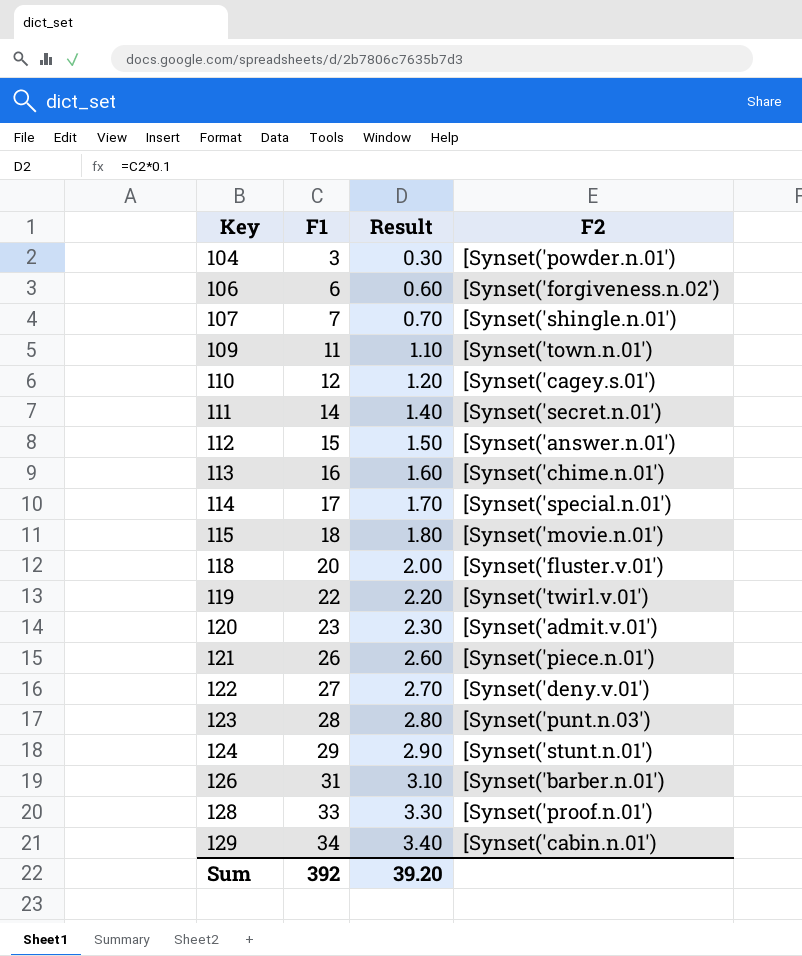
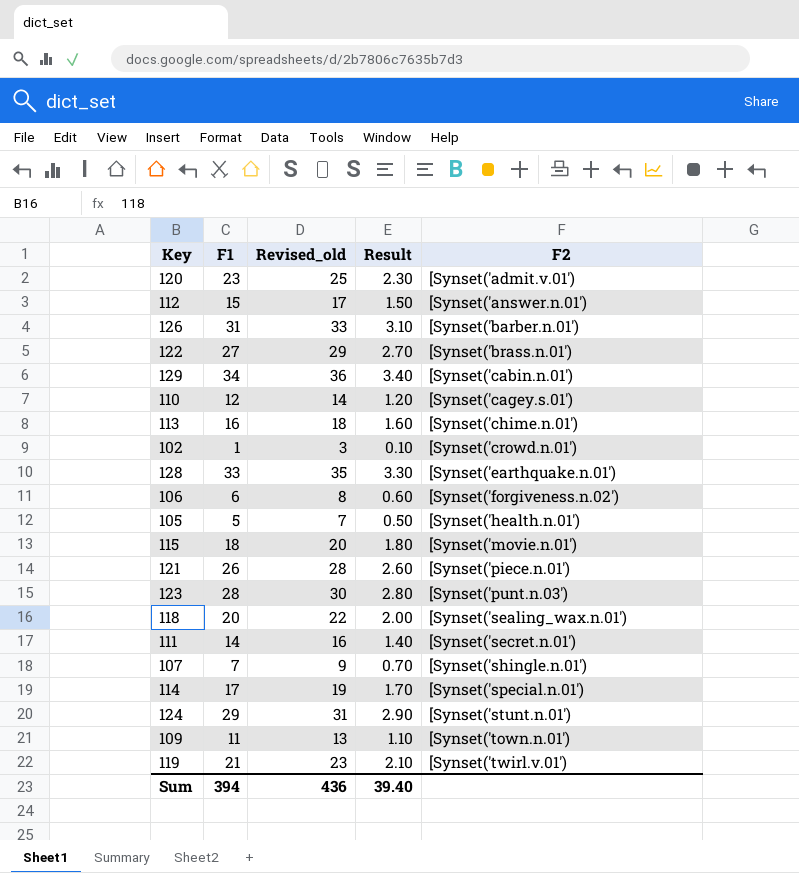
row order: Key ascending -> F2 ascending
column Revised_old | formula: none -> [F1] + 2
row 104: 3 | 0.30 | [Synset('powder.n.01') -> none
122 | F2: [Synset('deny.v.01') -> [Synset('brass.n.01')
row 102: none -> 1 | 3 | 0.10 | [Synset('crowd.n.01')
128 | F2: [Synset('proof.n.01') -> [Synset('earthquake.n.01')
row 105: none -> 5 | 7 | 0.50 | [Synset('health.n.01')
118 | F2: [Synset('fluster.v.01') -> [Synset('sealing_wax.n.01')
119 | F1: 22 -> 21
119 | Result: 2.20 -> 2.10
Sum | F1: 392 -> 394
Sum | Result: 39.20 -> 39.40

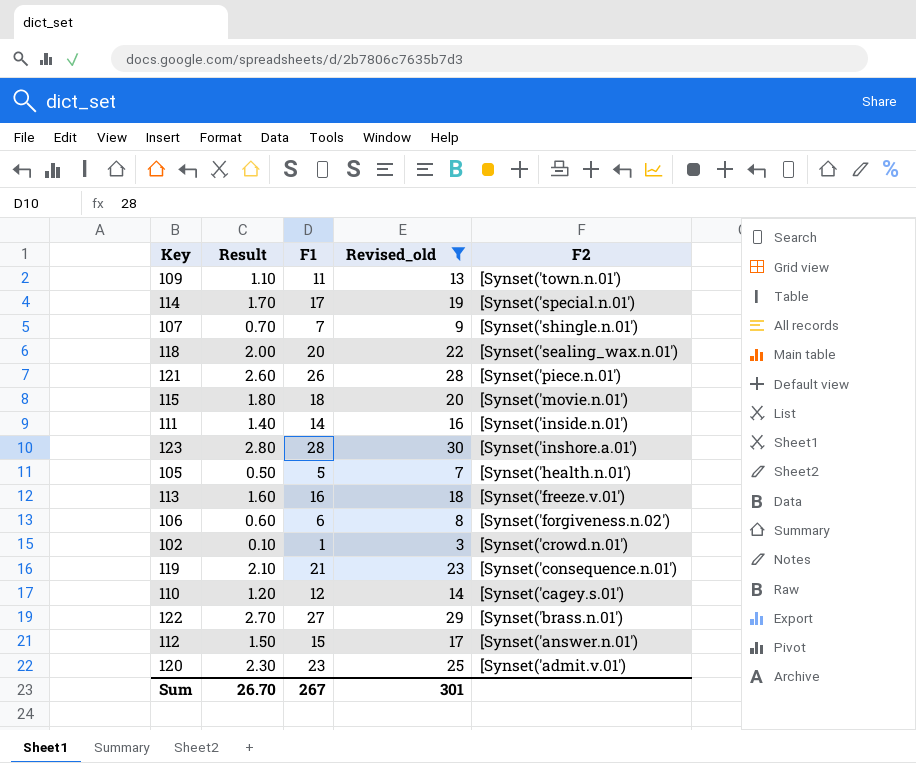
filter: none -> Revised_old <= 30
row order: F2 ascending -> F2 descending
column Result | position: 4 -> 2
111 | F2: [Synset('secret.n.01') -> [Synset('inside.n.01')
123 | F2: [Synset('punt.n.03') -> [Synset('inshore.a.01')
113 | F2: [Synset('chime.n.01') -> [Synset('freeze.v.01')
119 | F2: [Synset('twirl.v.01') -> [Synset('consequence.n.01')
Sum | Result: 39.40 -> 26.70
Sum | F1: 394 -> 267
Sum | Revised_old: 436 -> 301

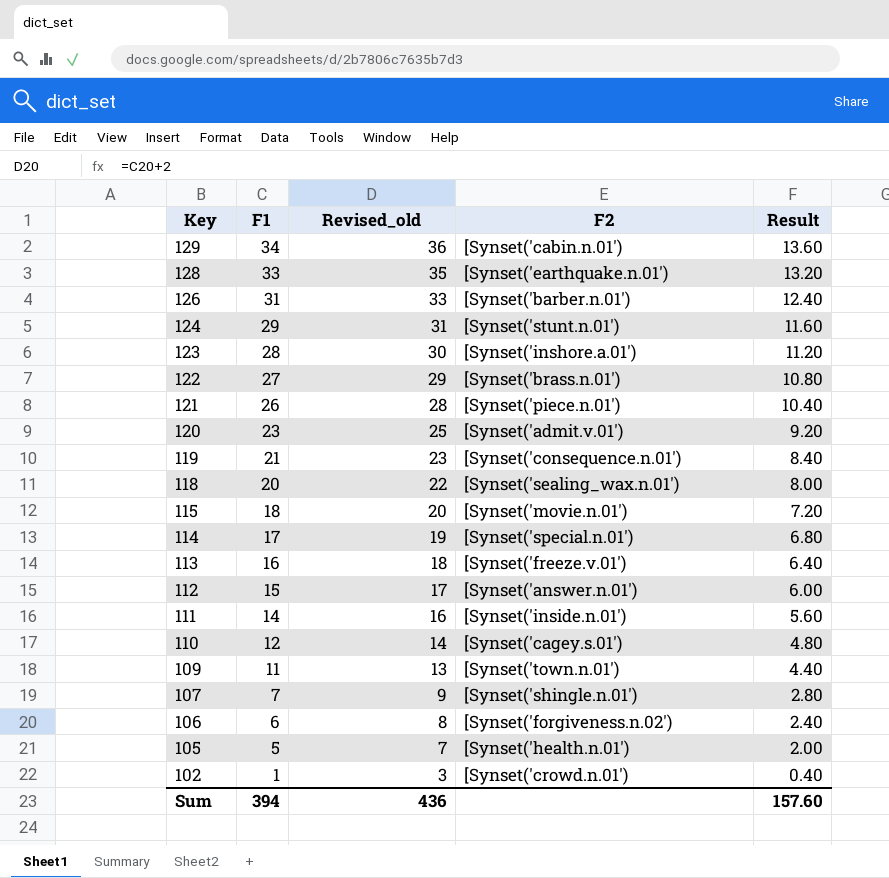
filter: Revised_old <= 30 -> none
row order: F2 descending -> Key descending
column Result | formula: [F1] * 0.1 -> [F1] * 0.4
column Result | position: 2 -> 5
Sum | F1: 267 -> 394
Sum | Revised_old: 301 -> 436
Sum | Result: 26.70 -> 157.60

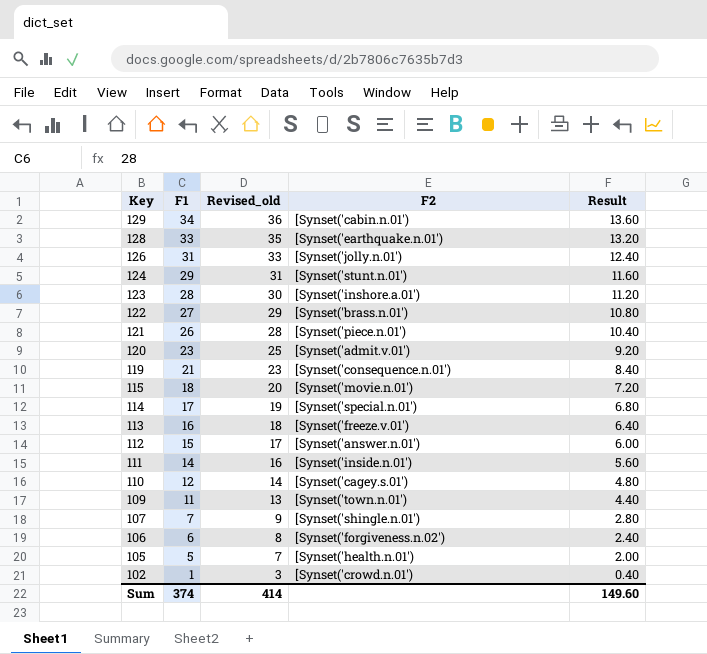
row 118: 20 | 22 | [Synset('sealing_wax.n.01') | 8.00 -> none
126 | F2: [Synset('barber.n.01') -> [Synset('jolly.n.01')
Sum | F1: 394 -> 374
Sum | Revised_old: 436 -> 414
Sum | Result: 157.60 -> 149.60

